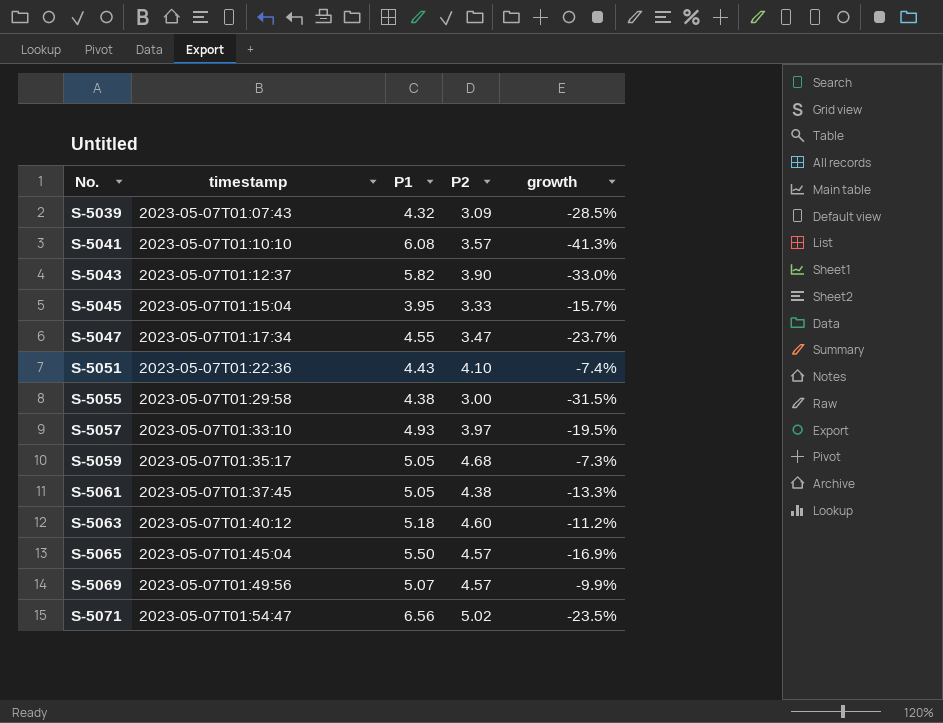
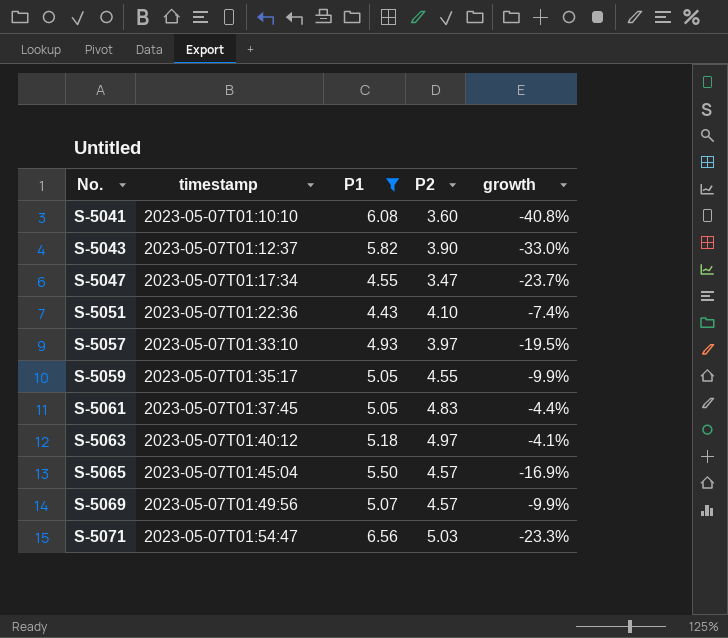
filter: none -> P1 >= 4.43
S-5041 | P2: 3.57 -> 3.60
S-5041 | growth: -41.3% -> -40.8%
S-5059 | P2: 4.68 -> 4.55
S-5059 | growth: -7.3% -> -9.9%
S-5061 | P2: 4.38 -> 4.83
S-5061 | growth: -13.3% -> -4.4%
S-5063 | P2: 4.60 -> 4.97
S-5063 | growth: -11.2% -> -4.1%
S-5071 | P2: 5.02 -> 5.03
S-5071 | growth: -23.5% -> -23.3%

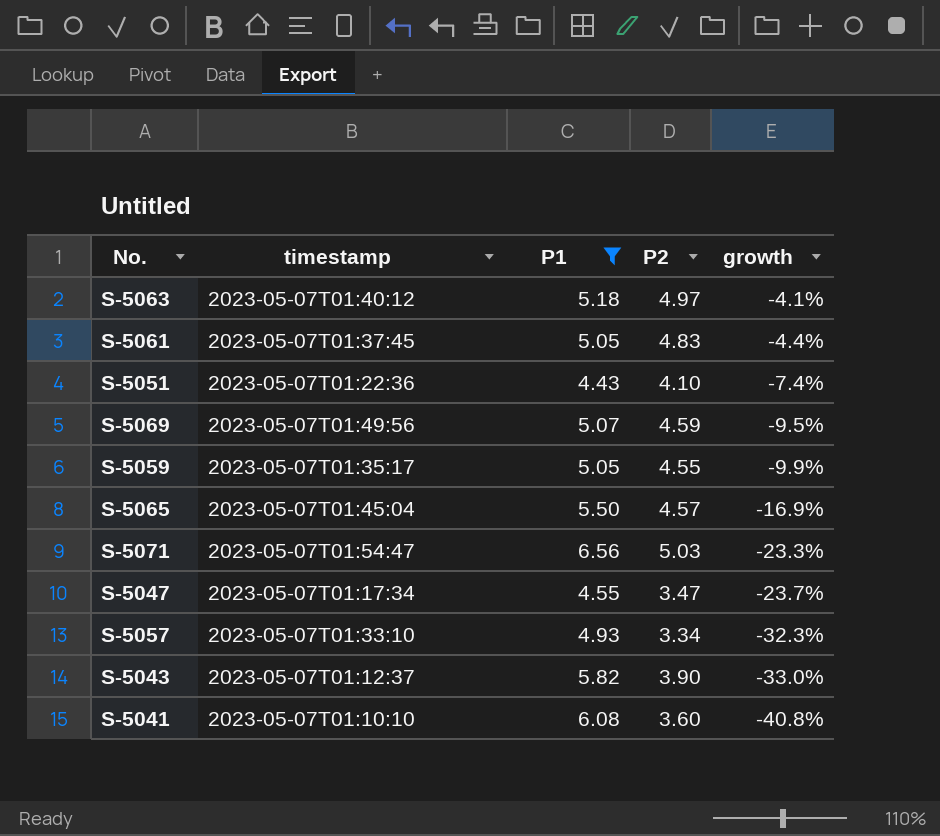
row order: No. ascending -> growth descending
S-5069 | P2: 4.57 -> 4.59
S-5069 | growth: -9.9% -> -9.5%
S-5057 | P2: 3.97 -> 3.34
S-5057 | growth: -19.5% -> -32.3%

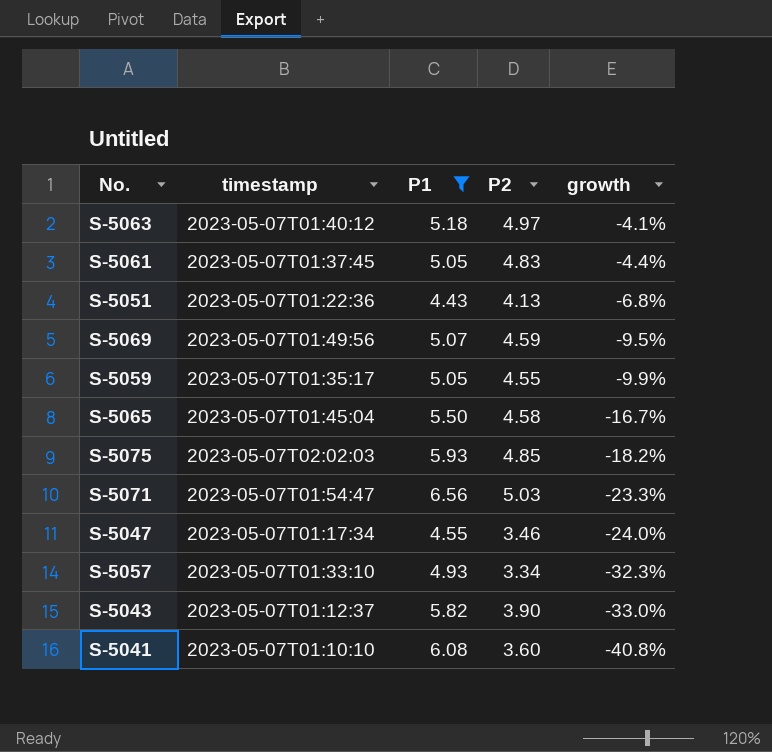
S-5051 | P2: 4.10 -> 4.13
S-5051 | growth: -7.4% -> -6.8%
S-5065 | P2: 4.57 -> 4.58
S-5065 | growth: -16.9% -> -16.7%
row S-5075: none -> 2023-05-07T02:02:03 | 5.93 | 4.85 | -18.2%
S-5047 | P2: 3.47 -> 3.46
S-5047 | growth: -23.7% -> -24.0%

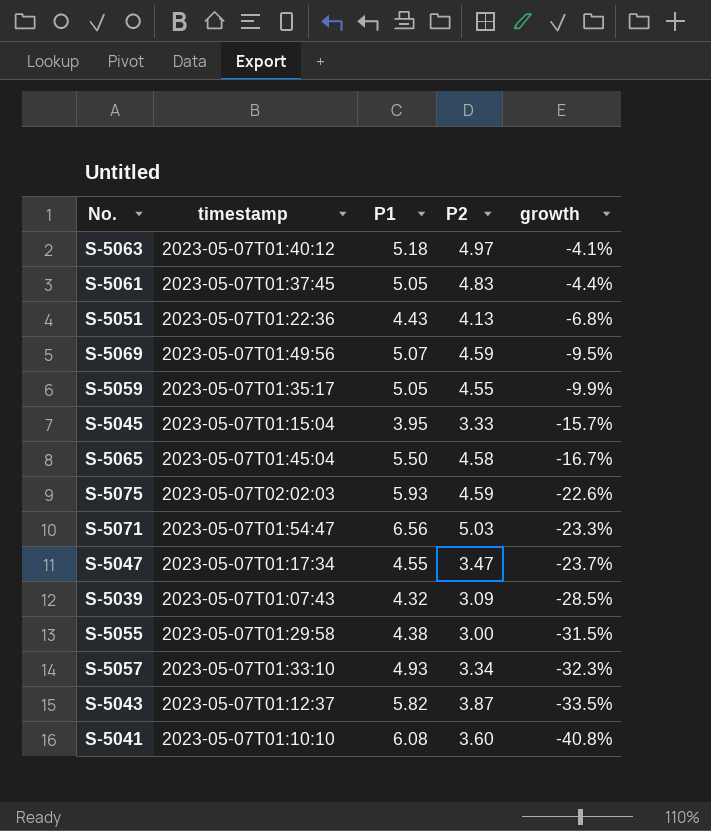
filter: P1 >= 4.43 -> none
S-5075 | P2: 4.85 -> 4.59
S-5075 | growth: -18.2% -> -22.6%
S-5047 | P2: 3.46 -> 3.47
S-5047 | growth: -24.0% -> -23.7%
S-5043 | P2: 3.90 -> 3.87
S-5043 | growth: -33.0% -> -33.5%

